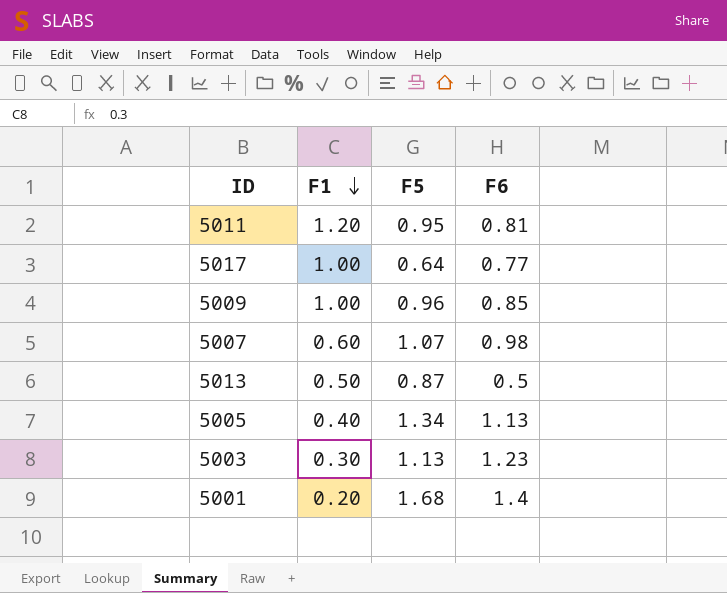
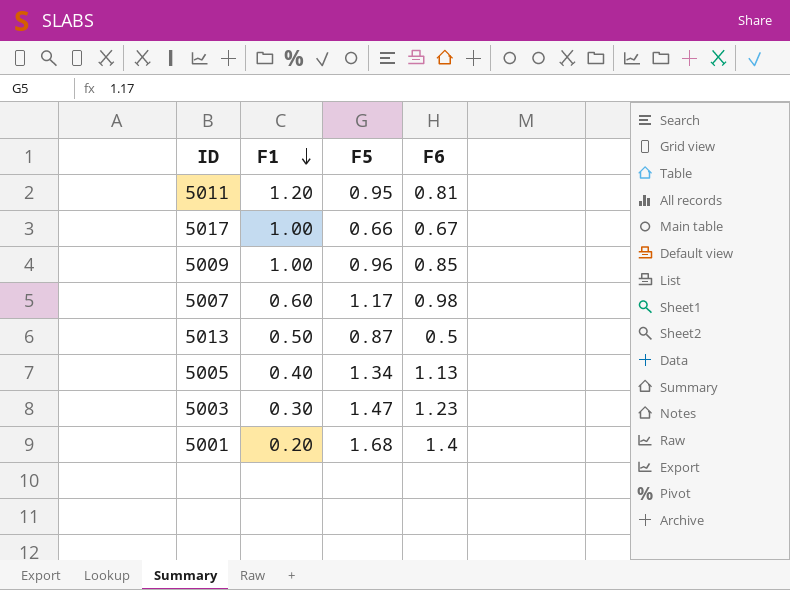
5017 | F5: 0.64 -> 0.66
5017 | F6: 0.77 -> 0.67
5007 | F5: 1.07 -> 1.17
5003 | F5: 1.13 -> 1.47

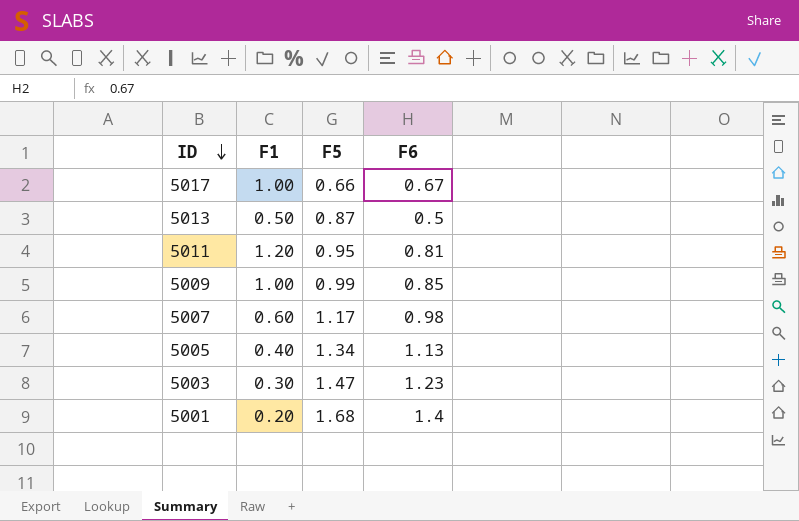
row order: F1 descending -> ID descending
5009 | F5: 0.96 -> 0.99

